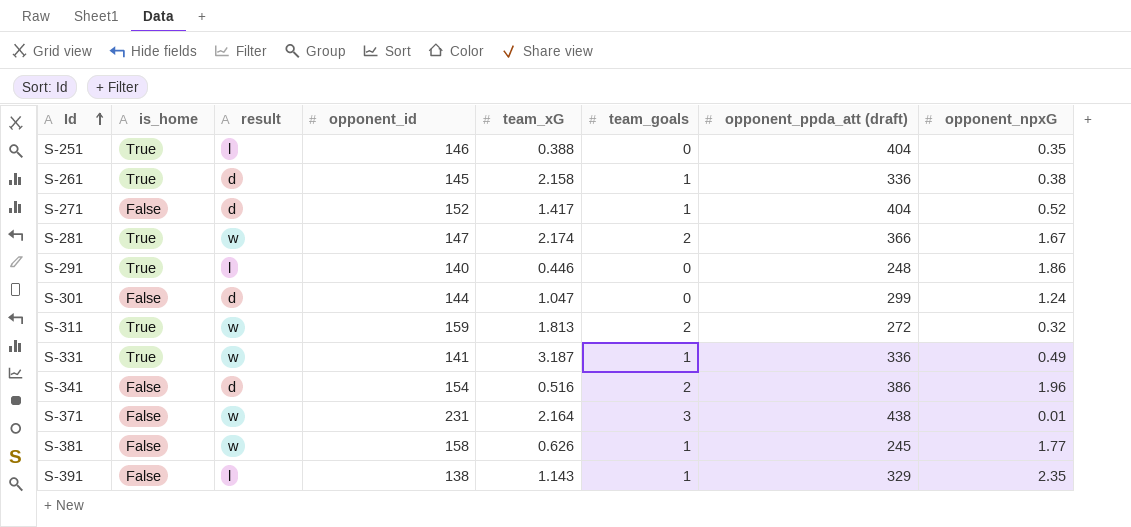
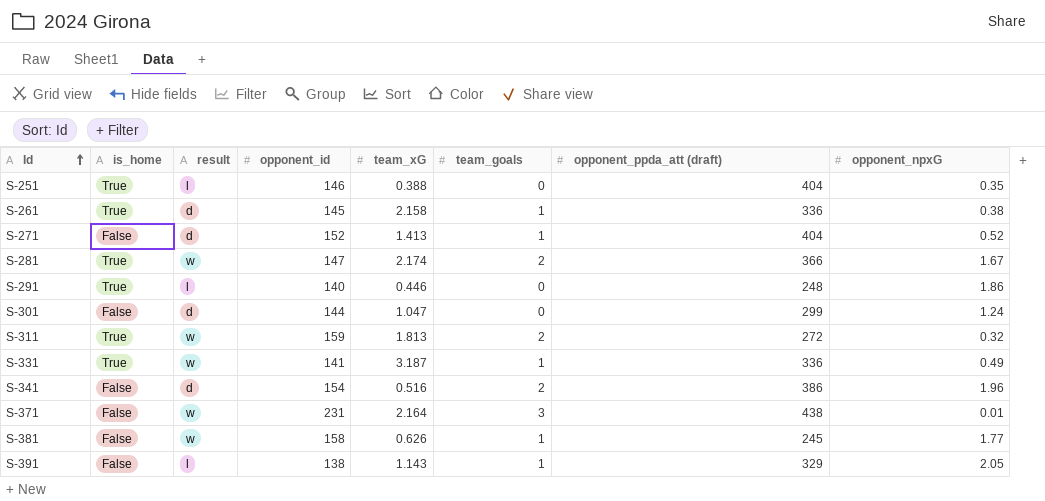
S-271 | team_xG: 1.417 -> 1.413
S-391 | opponent_npxG: 2.35 -> 2.05

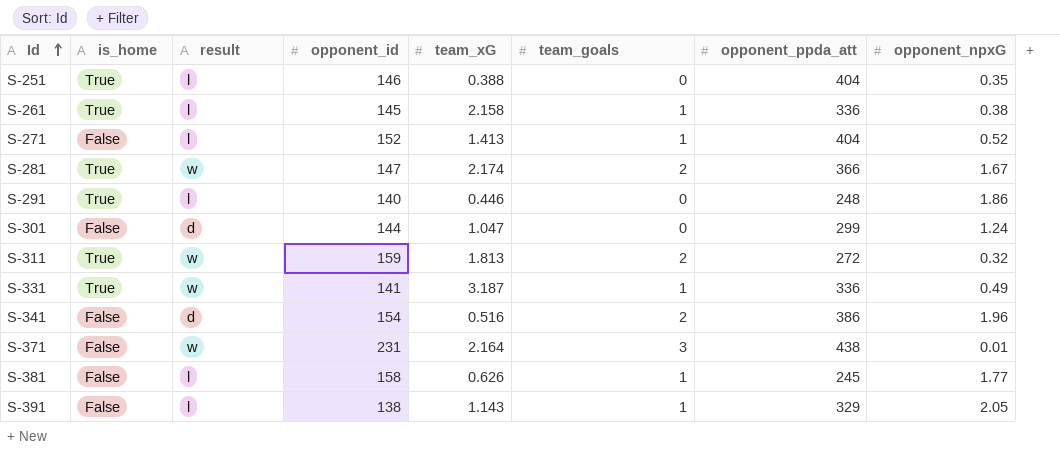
column name: opponent_ppda_att (draft) -> opponent_ppda_att
S-261 | result: d -> l
S-271 | result: d -> l
S-381 | result: w -> l

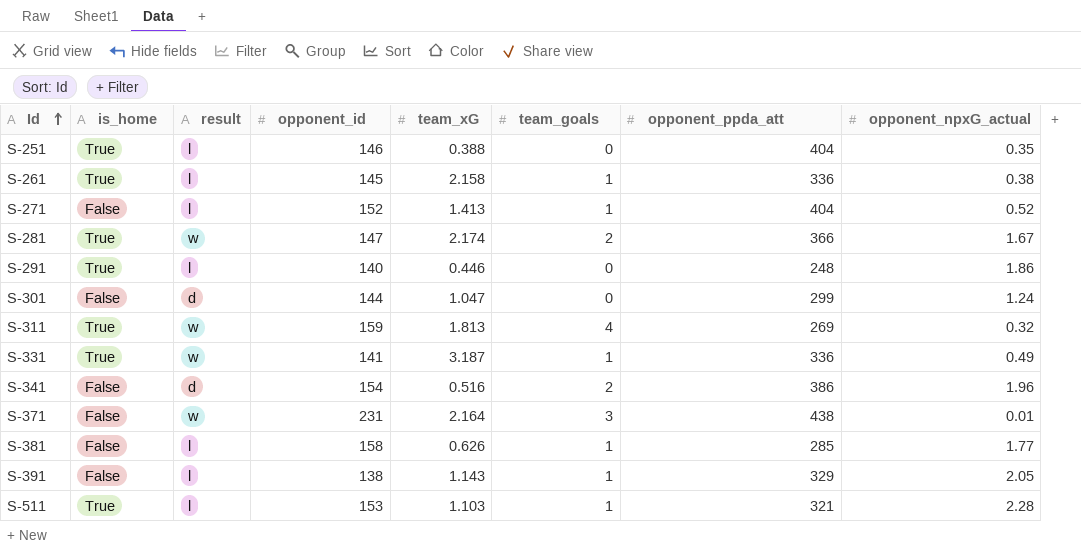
column name: opponent_npxG -> opponent_npxG_actual
S-311 | team_goals: 2 -> 4
S-311 | opponent_ppda_att: 272 -> 269
S-381 | opponent_ppda_att: 245 -> 285
row S-511: none -> True | l | 153 | 1.103 | 1 | 321 | 2.28

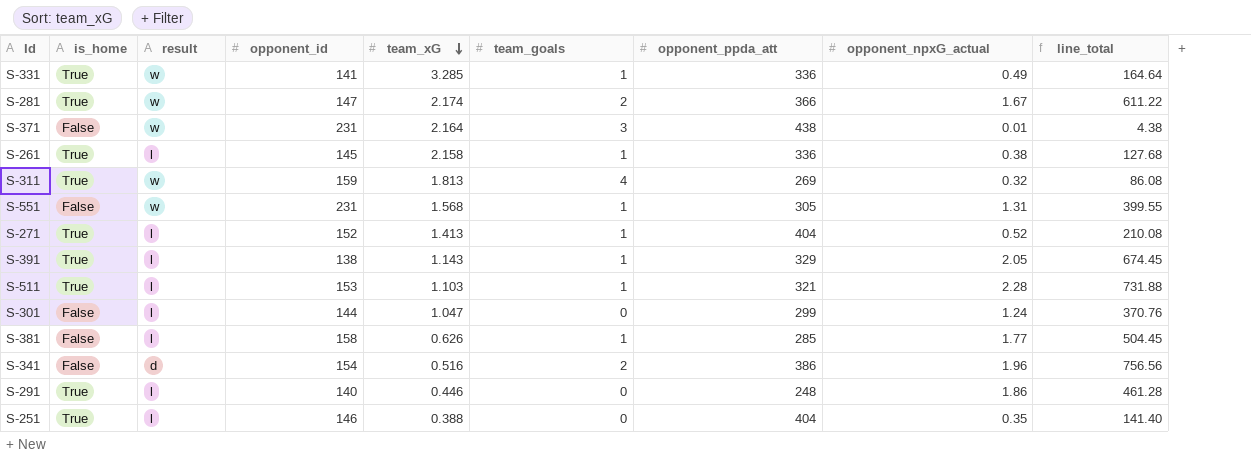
row order: Id ascending -> team_xG descending
column line_total | formula: none -> [opponent_ppda_att] * [opponent_npxG_actual]
S-331 | team_xG: 3.187 -> 3.285
row S-551: none -> False | w | 231 | 1.568 | 1 | 305 | 1.31 | 399.55
S-271 | is_home: False -> True
S-391 | is_home: False -> True
S-301 | result: d -> l

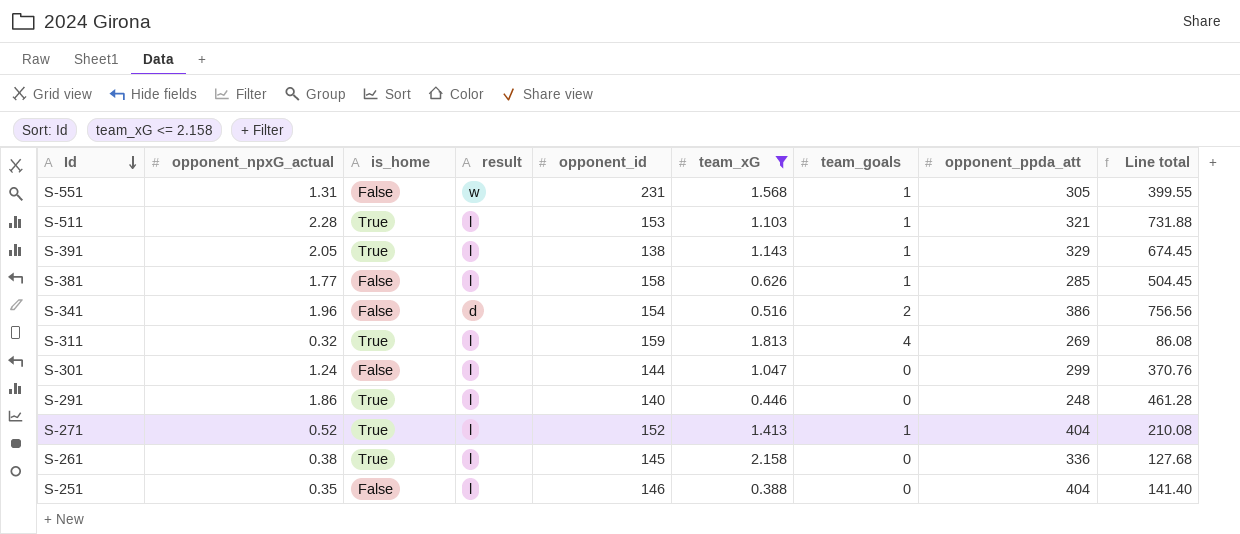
filter: none -> team_xG <= 2.158
row order: team_xG descending -> Id descending
column opponent_npxG_actual | position: 8 -> 2
column name: line_total -> Line total
S-311 | result: w -> l
S-261 | team_goals: 1 -> 0
S-251 | is_home: True -> False

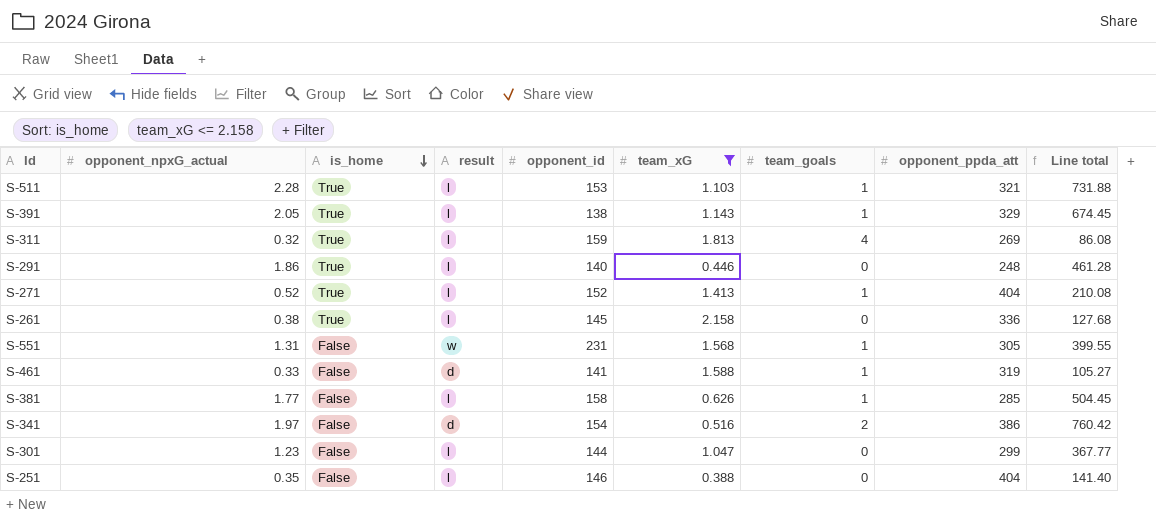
row order: Id descending -> is_home descending
row S-461: none -> 0.33 | False | d | 141 | 1.588 | 1 | 319 | 105.27
S-341 | opponent_npxG_actual: 1.96 -> 1.97
S-341 | Line total: 756.56 -> 760.42
S-301 | opponent_npxG_actual: 1.24 -> 1.23
S-301 | Line total: 370.76 -> 367.77

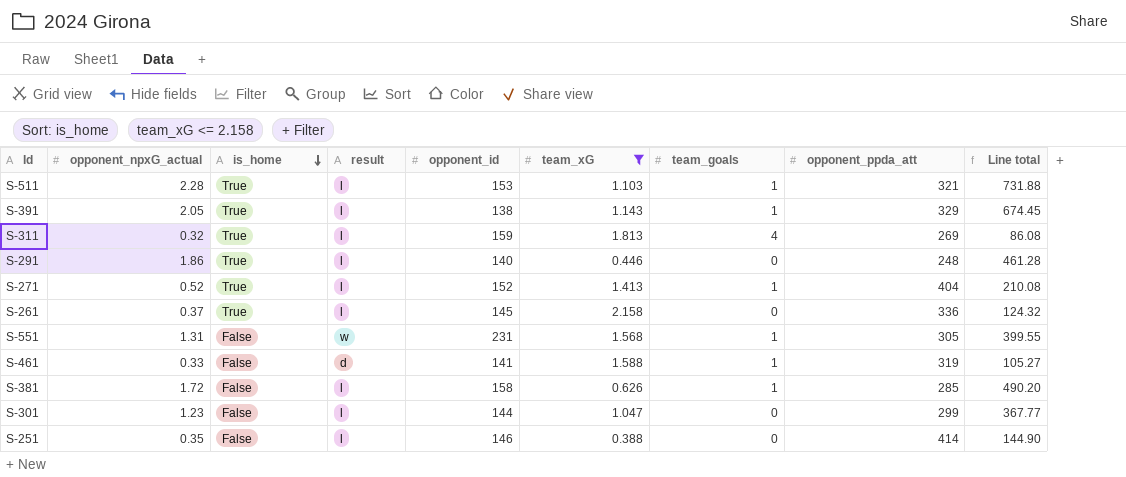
row S-341: 1.97 | False | d | 154 | 0.516 | 2 | 386 | 760.42 -> none
S-261 | opponent_npxG_actual: 0.38 -> 0.37
S-261 | Line total: 127.68 -> 124.32
S-381 | opponent_npxG_actual: 1.77 -> 1.72
S-381 | Line total: 504.45 -> 490.20
S-251 | opponent_ppda_att: 404 -> 414
S-251 | Line total: 141.40 -> 144.90

